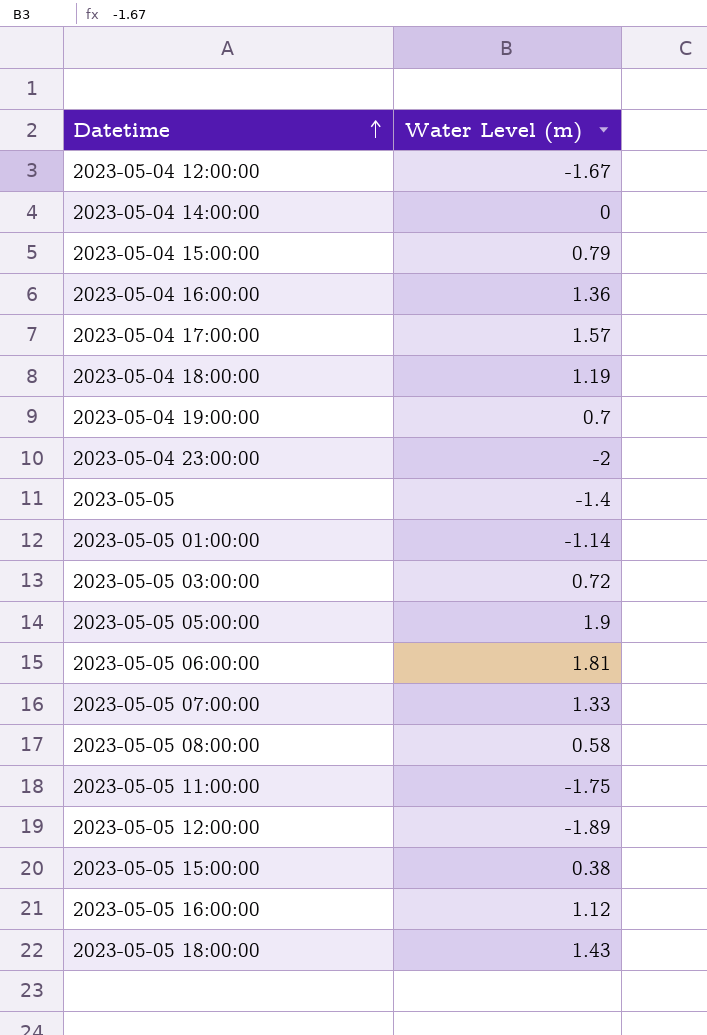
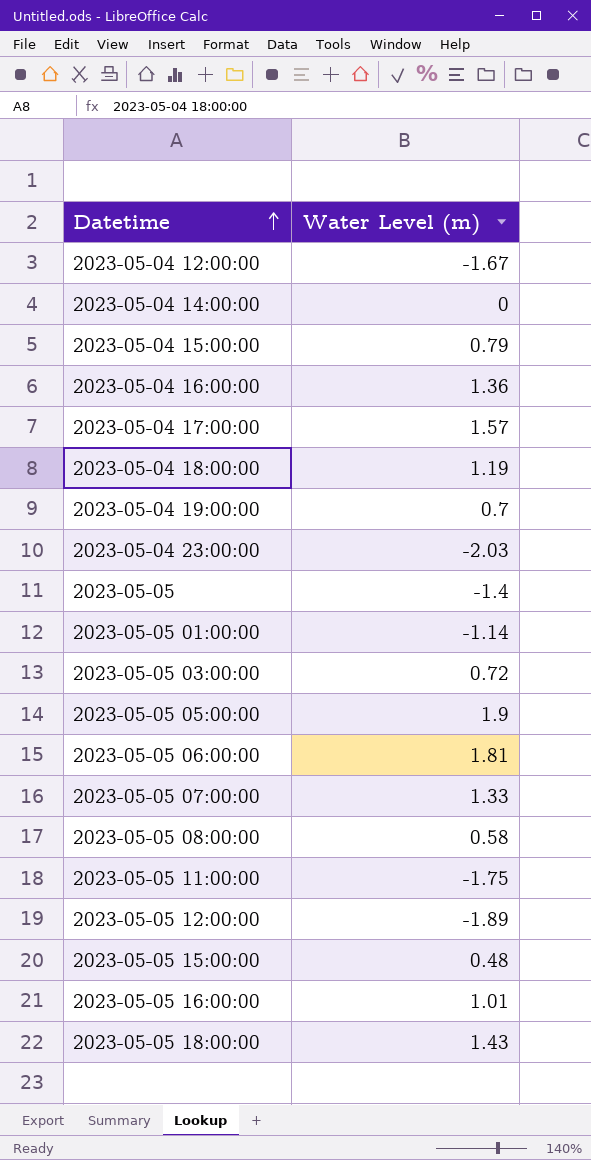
2023-05-04 23:00:00 | Water Level (m): -2 -> -2.03
2023-05-05 15:00:00 | Water Level (m): 0.38 -> 0.48
2023-05-05 16:00:00 | Water Level (m): 1.12 -> 1.01

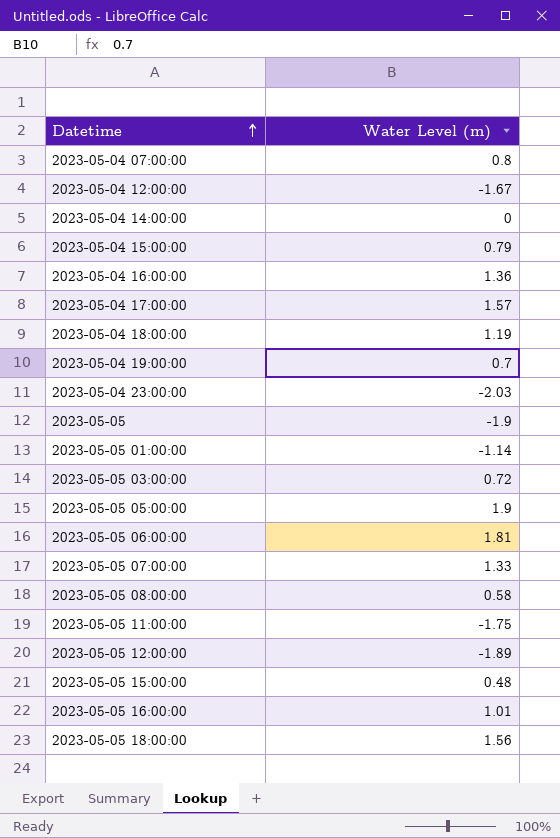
row 2023-05-04 07:00:00: none -> 0.8
2023-05-05 | Water Level (m): -1.4 -> -1.9
2023-05-05 18:00:00 | Water Level (m): 1.43 -> 1.56

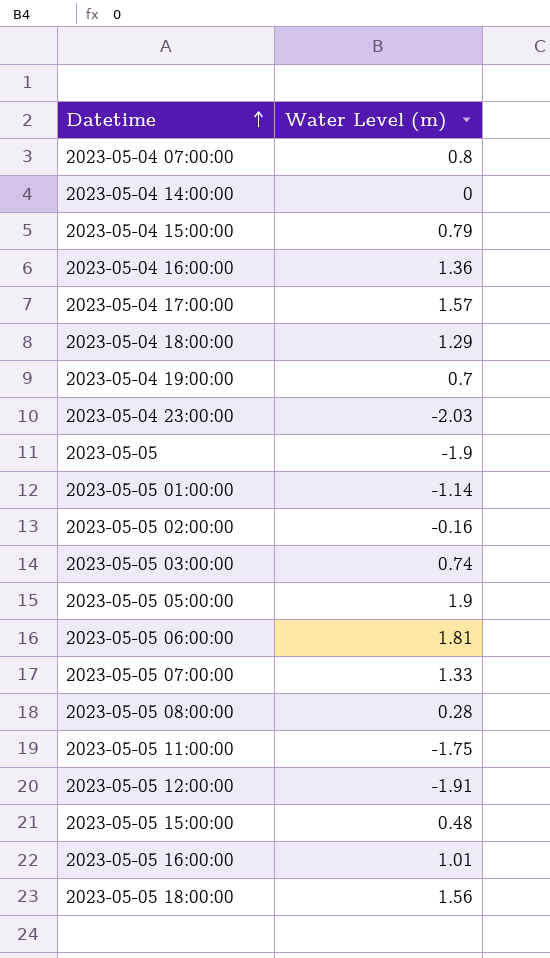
row 2023-05-04 12:00:00: -1.67 -> none
2023-05-04 18:00:00 | Water Level (m): 1.19 -> 1.29
row 2023-05-05 02:00:00: none -> -0.16
2023-05-05 03:00:00 | Water Level (m): 0.72 -> 0.74
2023-05-05 08:00:00 | Water Level (m): 0.58 -> 0.28
2023-05-05 12:00:00 | Water Level (m): -1.89 -> -1.91

